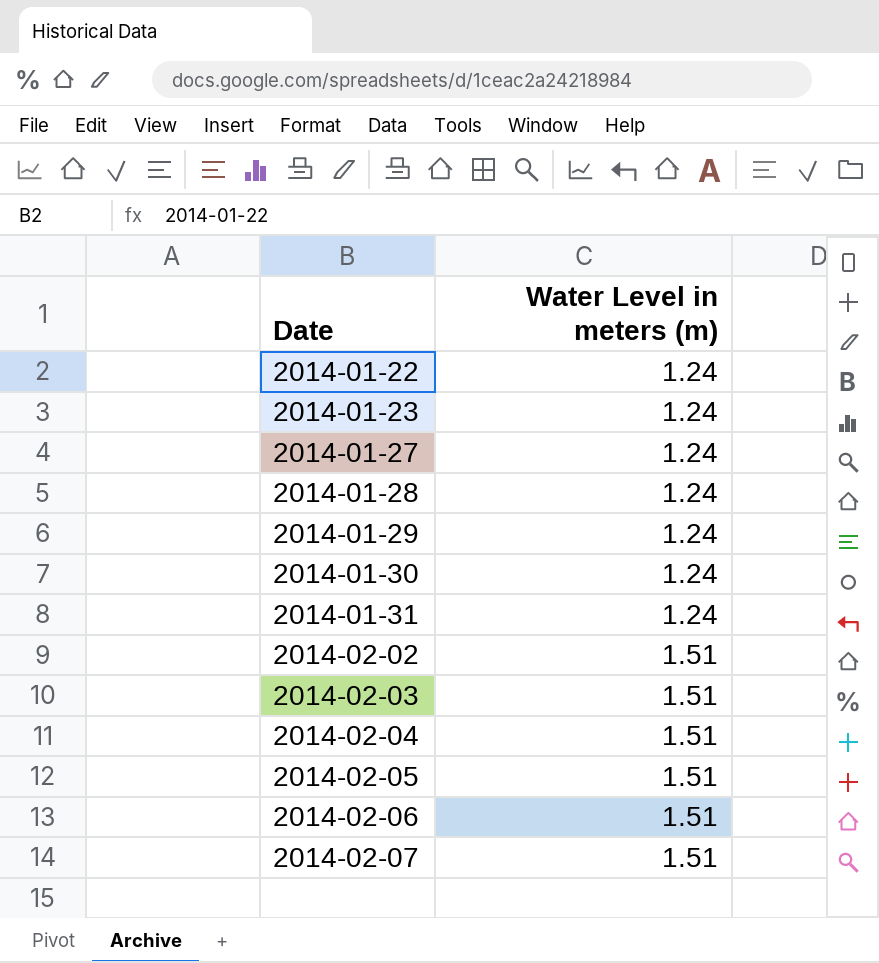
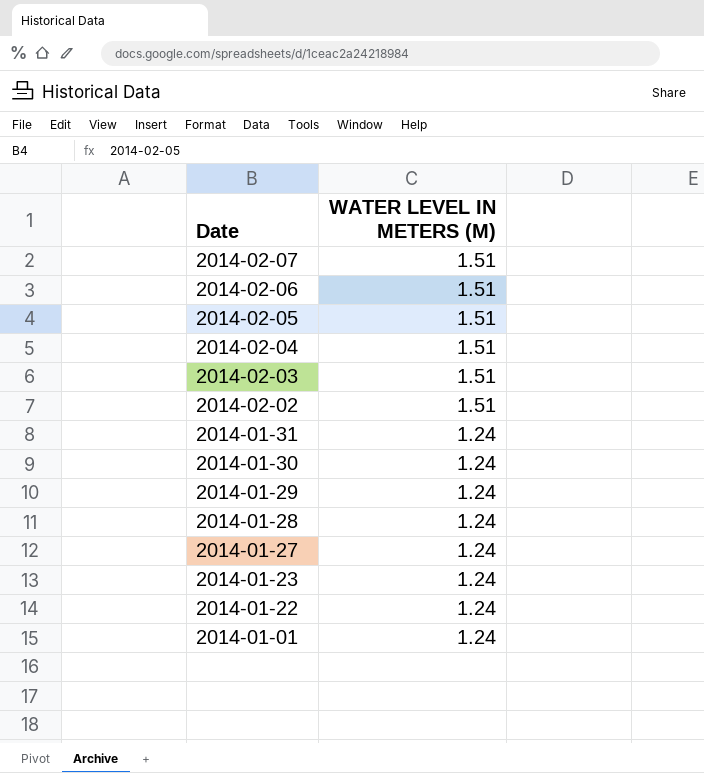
row order: Date ascending -> Date descending
column name: Water Level in meters (m) -> WATER LEVEL IN METERS (M)
row 2014-01-01: none -> 1.24

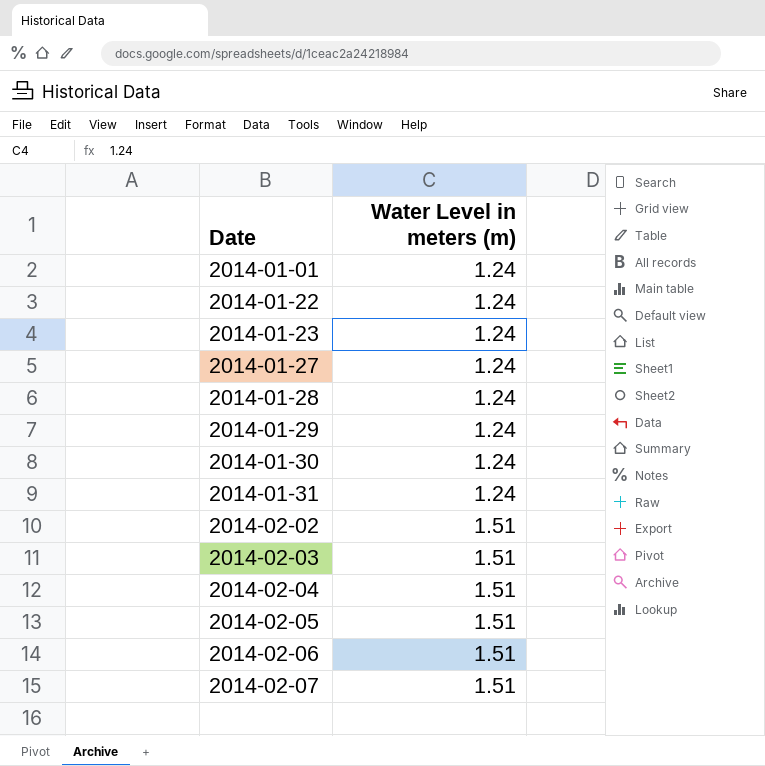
row order: Date descending -> Date ascending
column name: WATER LEVEL IN METERS (M) -> Water Level in meters (m)

